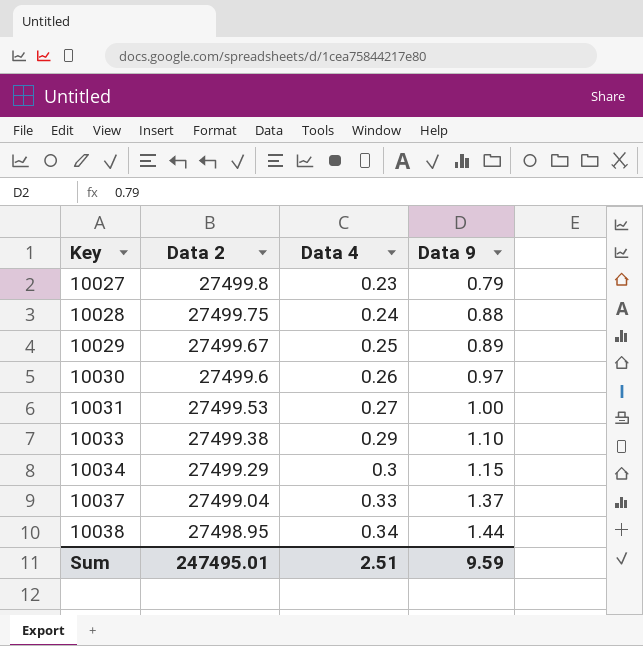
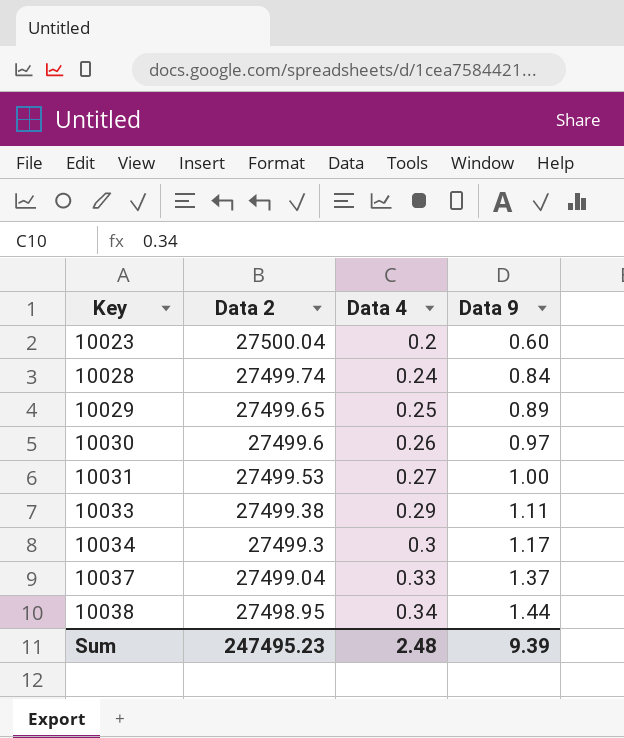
row 10027: 27499.8 | 0.23 | 0.79 -> none
row 10023: none -> 27500.04 | 0.2 | 0.60
10028 | Data 2: 27499.75 -> 27499.74
10028 | Data 9: 0.88 -> 0.84
10029 | Data 2: 27499.67 -> 27499.65
10033 | Data 9: 1.10 -> 1.11
10034 | Data 2: 27499.29 -> 27499.3
10034 | Data 9: 1.15 -> 1.17
Sum | Data 2: 247495.01 -> 247495.23
Sum | Data 4: 2.51 -> 2.48
Sum | Data 9: 9.59 -> 9.39

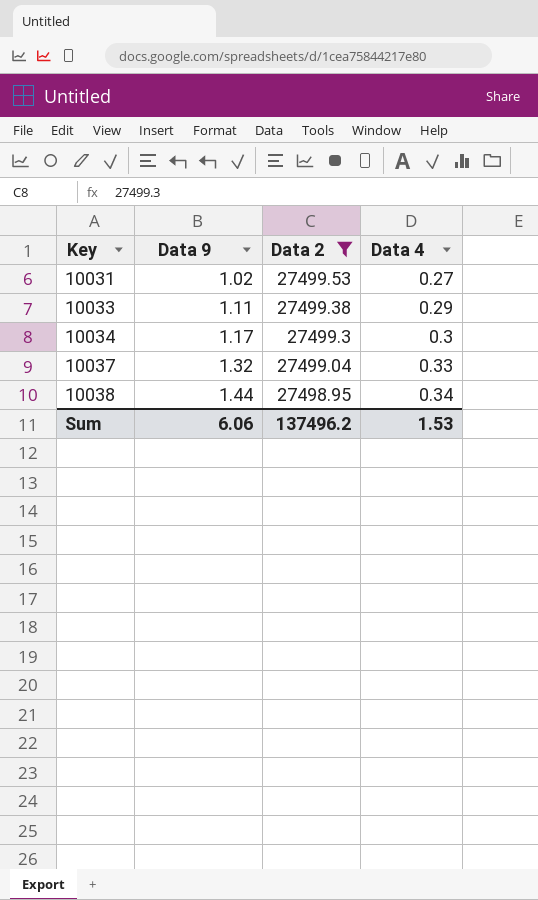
filter: none -> Data 2 <= 27499.53
column Data 9 | position: 4 -> 2
10031 | Data 9: 1.00 -> 1.02
10037 | Data 9: 1.37 -> 1.32
Sum | Data 9: 9.39 -> 6.06
Sum | Data 2: 247495.23 -> 137496.2
Sum | Data 4: 2.48 -> 1.53

